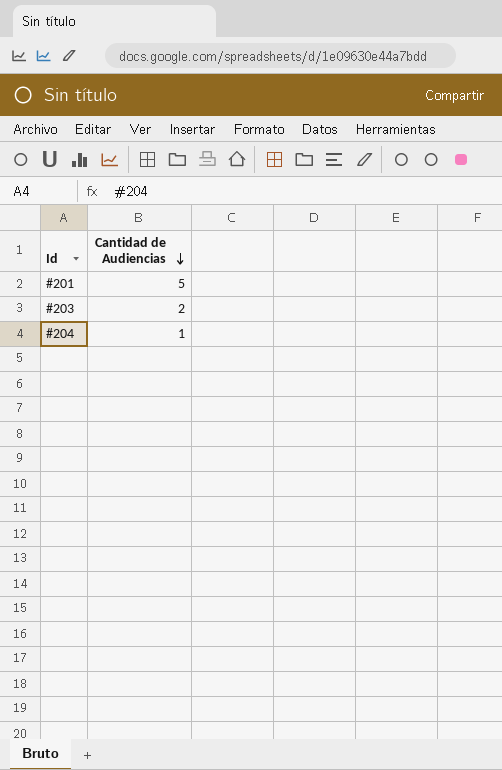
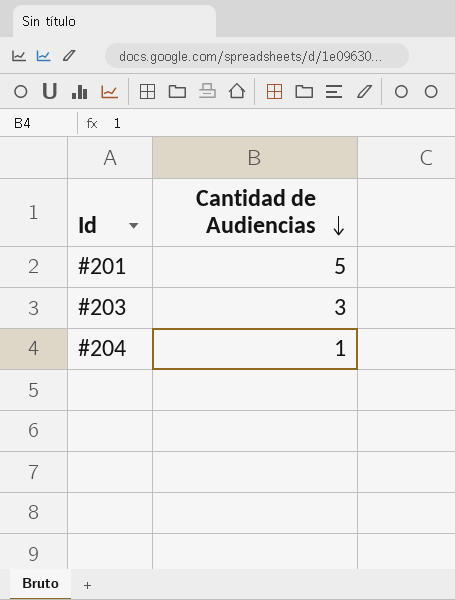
#203 | Cantidad de Audiencias: 2 -> 3

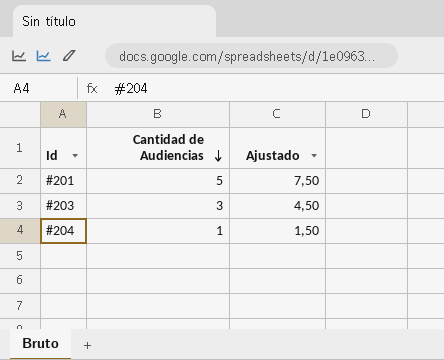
column Ajustado | formula: none -> [Cantidad de Audiencias] * 1,5

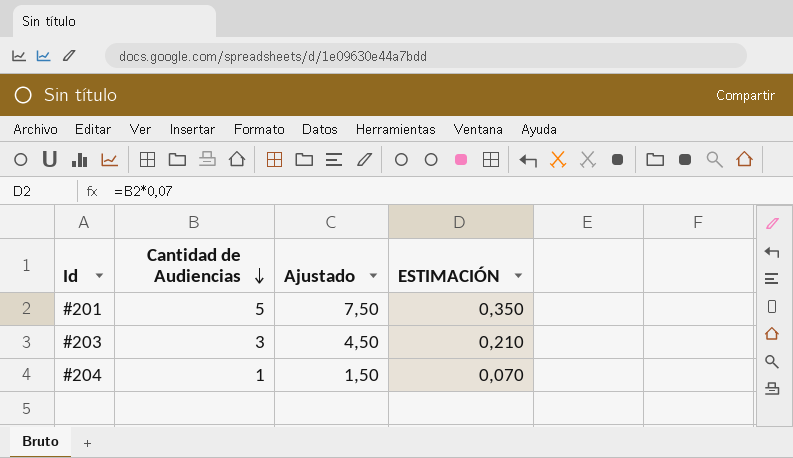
column ESTIMACIÓN | formula: none -> [Cantidad de Audiencias] * 0,07

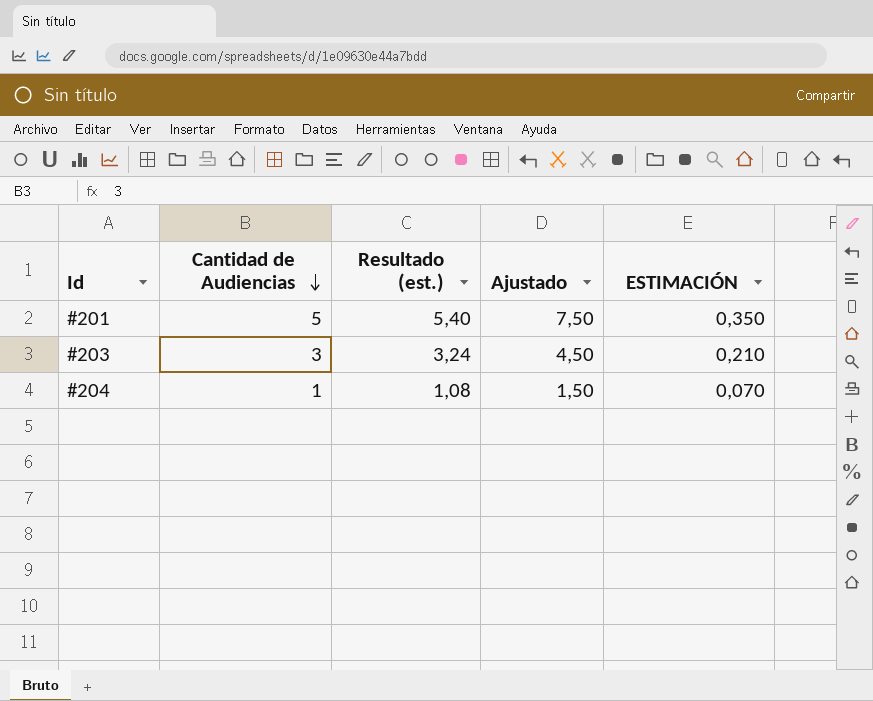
column Resultado (est.) | formula: none -> [Cantidad de Audiencias] * 1,08

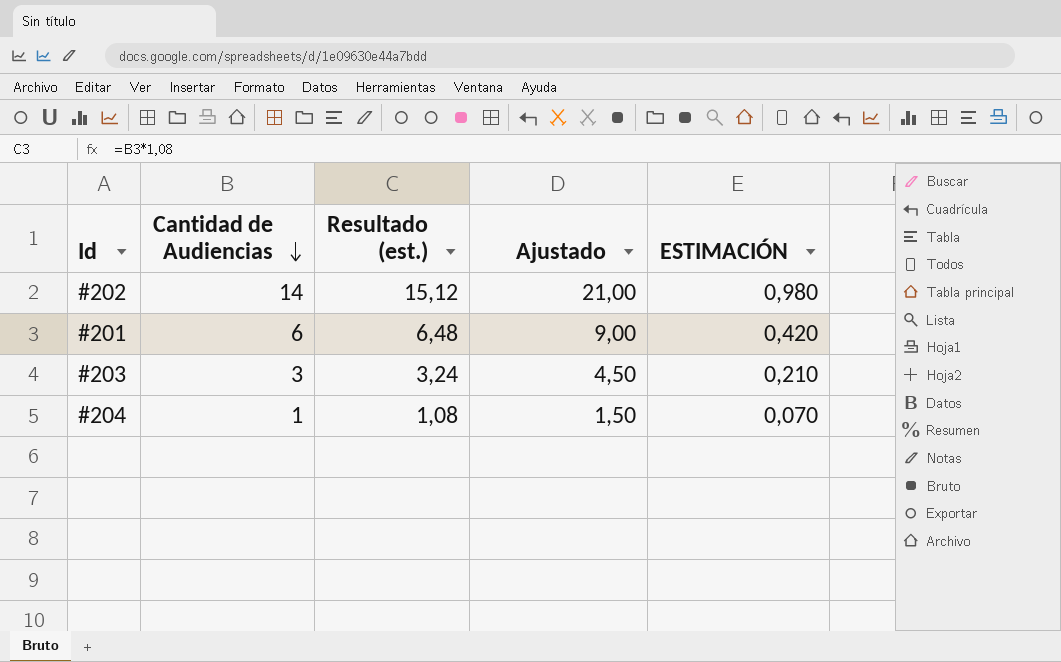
row #202: none -> 14 | 15,12 | 21,00 | 0,980
#201 | Cantidad de Audiencias: 5 -> 6
#201 | Resultado (est.): 5,40 -> 6,48
#201 | Ajustado: 7,50 -> 9,00
#201 | ESTIMACIÓN: 0,350 -> 0,420

